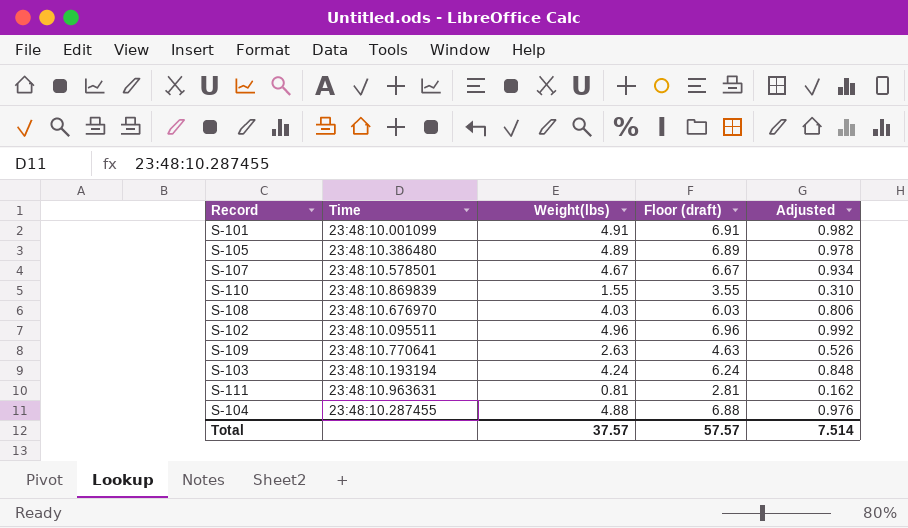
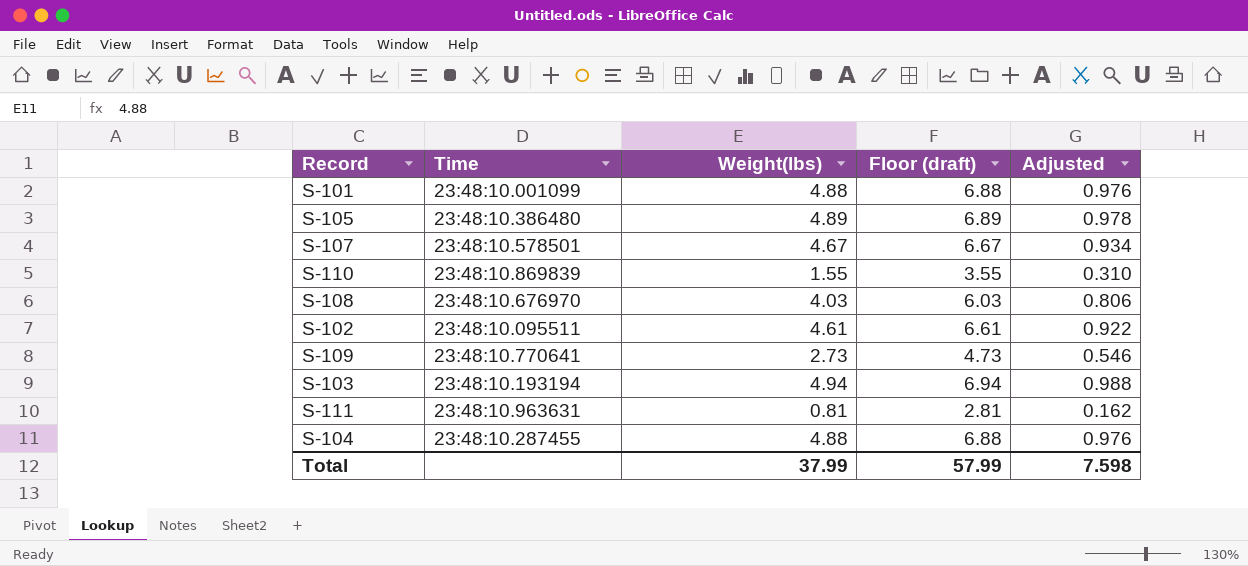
S-101 | Weight(lbs): 4.91 -> 4.88
S-101 | Floor (draft): 6.91 -> 6.88
S-101 | Adjusted: 0.982 -> 0.976
S-102 | Weight(lbs): 4.96 -> 4.61
S-102 | Floor (draft): 6.96 -> 6.61
S-102 | Adjusted: 0.992 -> 0.922
S-109 | Weight(lbs): 2.63 -> 2.73
S-109 | Floor (draft): 4.63 -> 4.73
S-109 | Adjusted: 0.526 -> 0.546
S-103 | Weight(lbs): 4.24 -> 4.94
S-103 | Floor (draft): 6.24 -> 6.94
S-103 | Adjusted: 0.848 -> 0.988
Total | Weight(lbs): 37.57 -> 37.99
Total | Floor (draft): 57.57 -> 57.99
Total | Adjusted: 7.514 -> 7.598

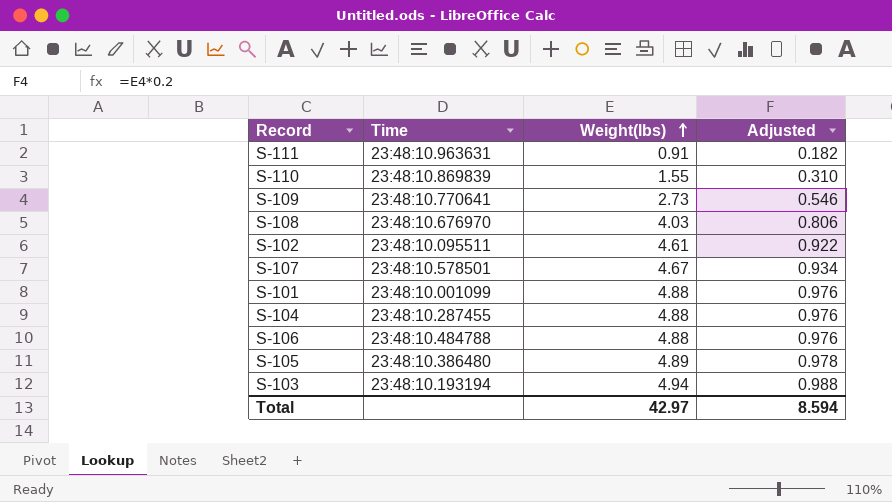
row order: none -> Weight(lbs) ascending
column Floor (draft) | formula: [Weight(lbs)] + 2 -> none
S-111 | Weight(lbs): 0.81 -> 0.91
S-111 | Adjusted: 0.162 -> 0.182
row S-106: none -> 23:48:10.484788 | 4.88 | 0.976
Total | Weight(lbs): 37.99 -> 42.97
Total | Adjusted: 7.598 -> 8.594

